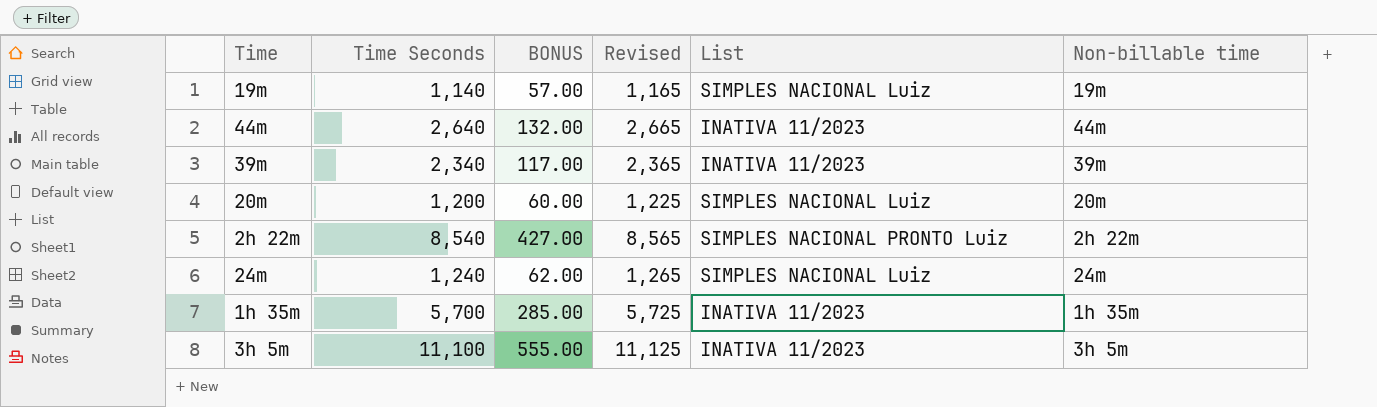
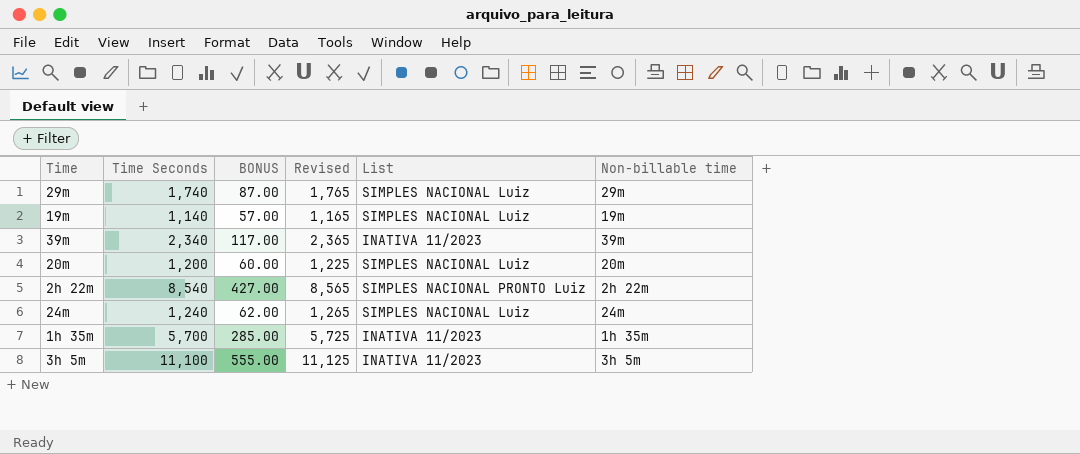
row 44m: 2,640 | 132.00 | 2,665 | INATIVA 11/2023 | 44m -> none
row 29m: none -> 1,740 | 87.00 | 1,765 | SIMPLES NACIONAL Luiz | 29m

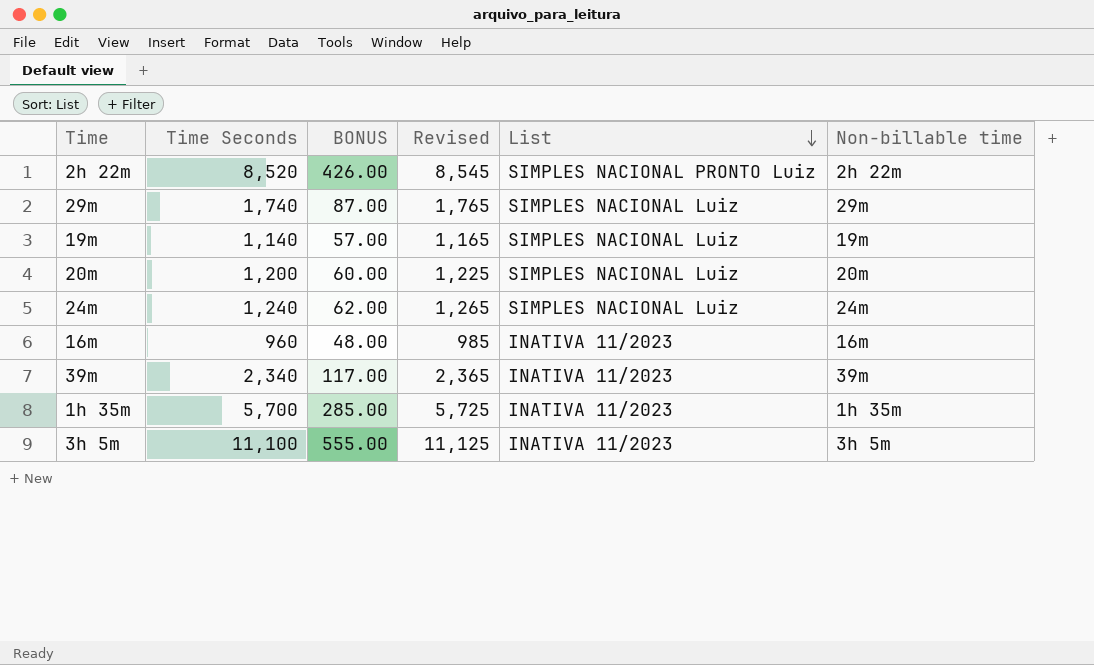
row order: none -> List descending
2h 22m | Time Seconds: 8,540 -> 8,520
2h 22m | BONUS: 427.00 -> 426.00
2h 22m | Revised: 8,565 -> 8,545
row 16m: none -> 960 | 48.00 | 985 | INATIVA 11/2023 | 16m

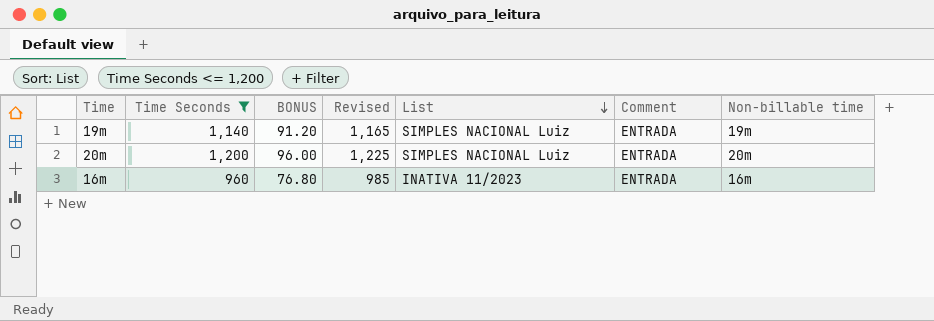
filter: none -> Time Seconds <= 1,200
column BONUS | formula: [Time Seconds] * 0.05 -> [Time Seconds] * 0.08
column Comment | position: none -> 6

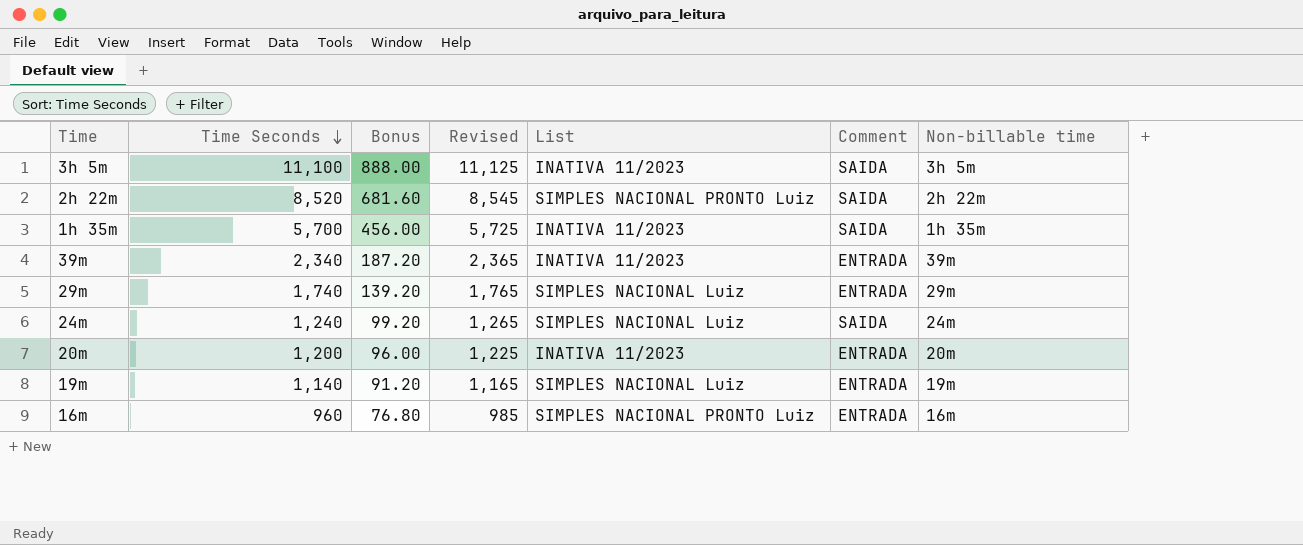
filter: Time Seconds <= 1,200 -> none
row order: List descending -> Time Seconds descending
column name: BONUS -> Bonus
20m | List: SIMPLES NACIONAL Luiz -> INATIVA 11/2023
16m | List: INATIVA 11/2023 -> SIMPLES NACIONAL PRONTO Luiz

